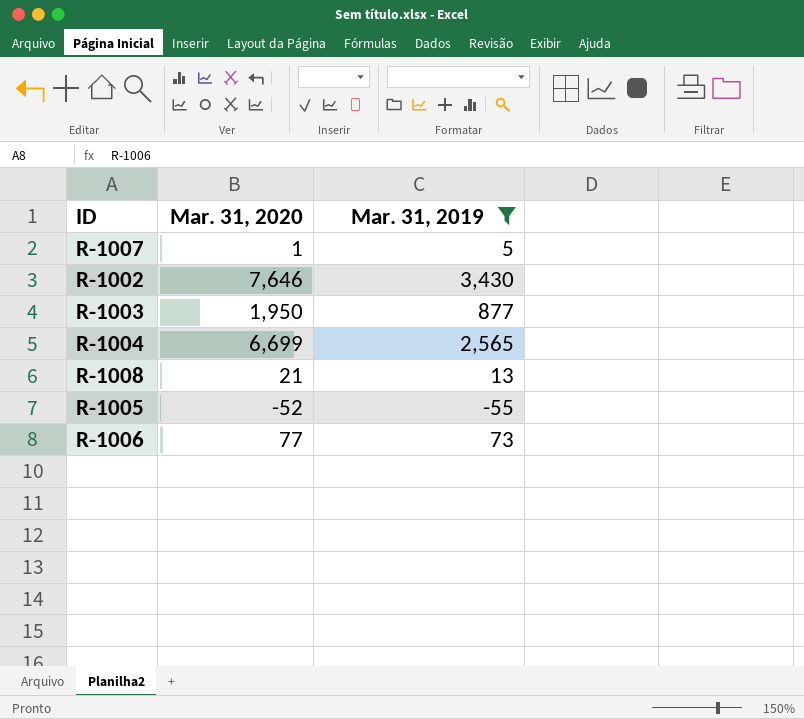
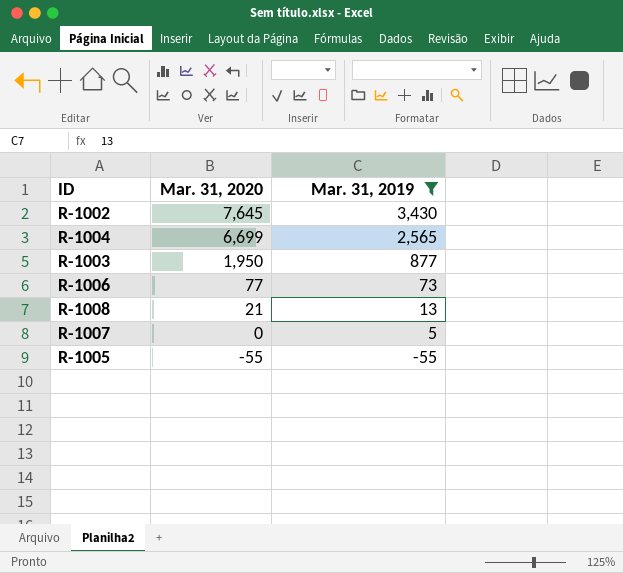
row order: none -> Mar. 31, 2020 descending
R-1002 | Mar. 31, 2020: 7,646 -> 7,645
R-1007 | Mar. 31, 2020: 1 -> 0
R-1005 | Mar. 31, 2020: -52 -> -55

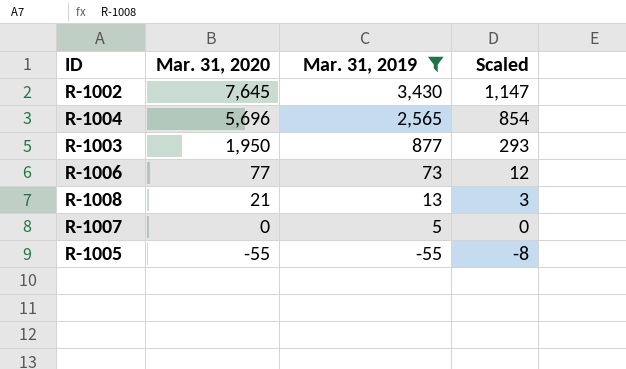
column Scaled | formula: none -> [Mar. 31, 2020] * 0.15
R-1004 | Mar. 31, 2020: 6,699 -> 5,696

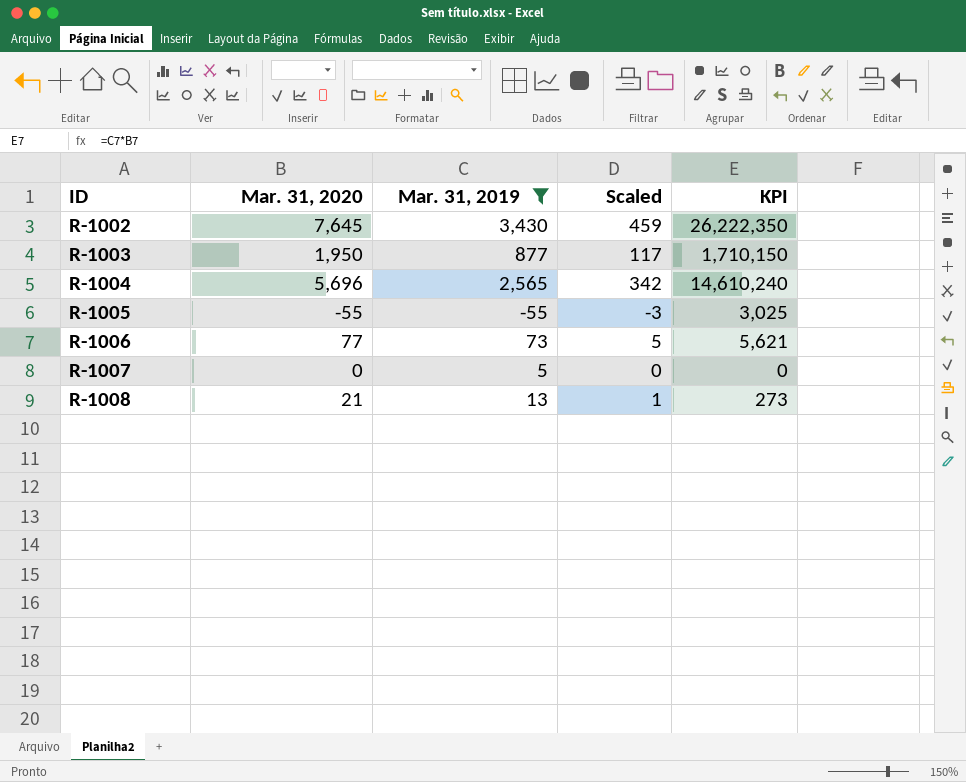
row order: Mar. 31, 2020 descending -> ID ascending
column Scaled | formula: [Mar. 31, 2020] * 0.15 -> [Mar. 31, 2020] * 0.06
column KPI | formula: none -> [Mar. 31, 2020] * [Mar. 31, 2019]

